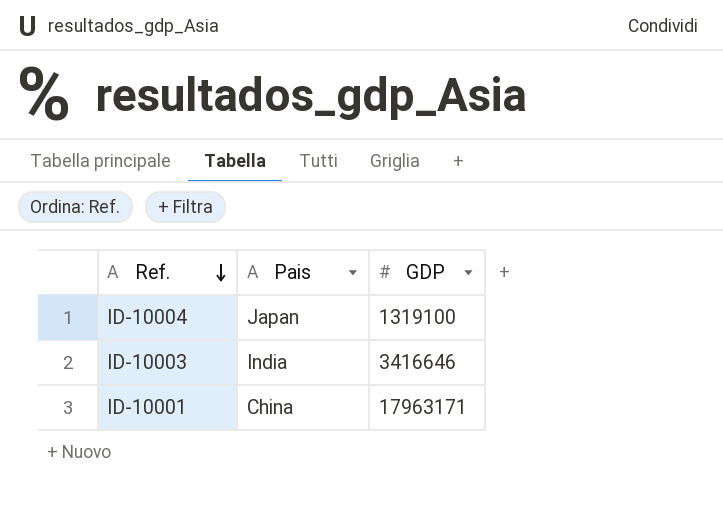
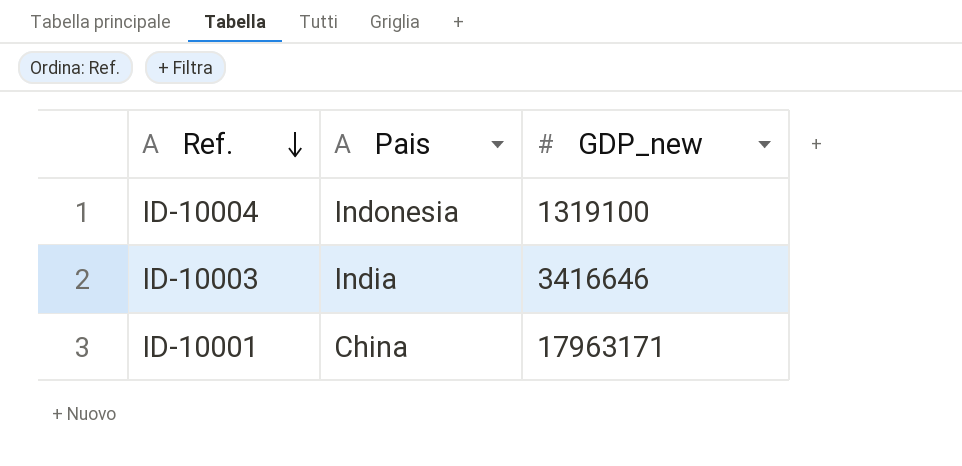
column name: GDP -> GDP_new
ID-10004 | Pais: Japan -> Indonesia

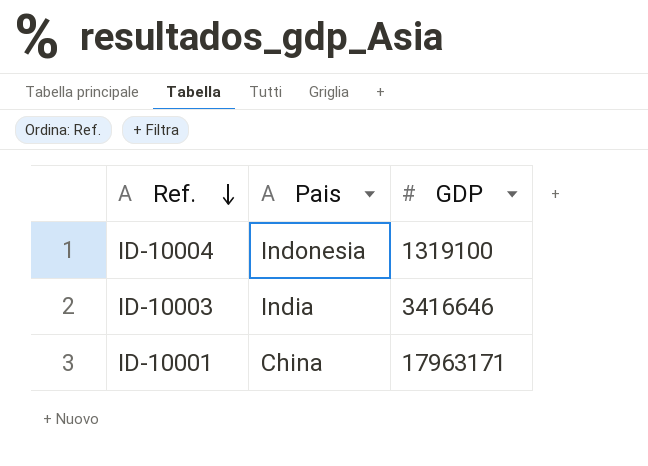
column name: GDP_new -> GDP

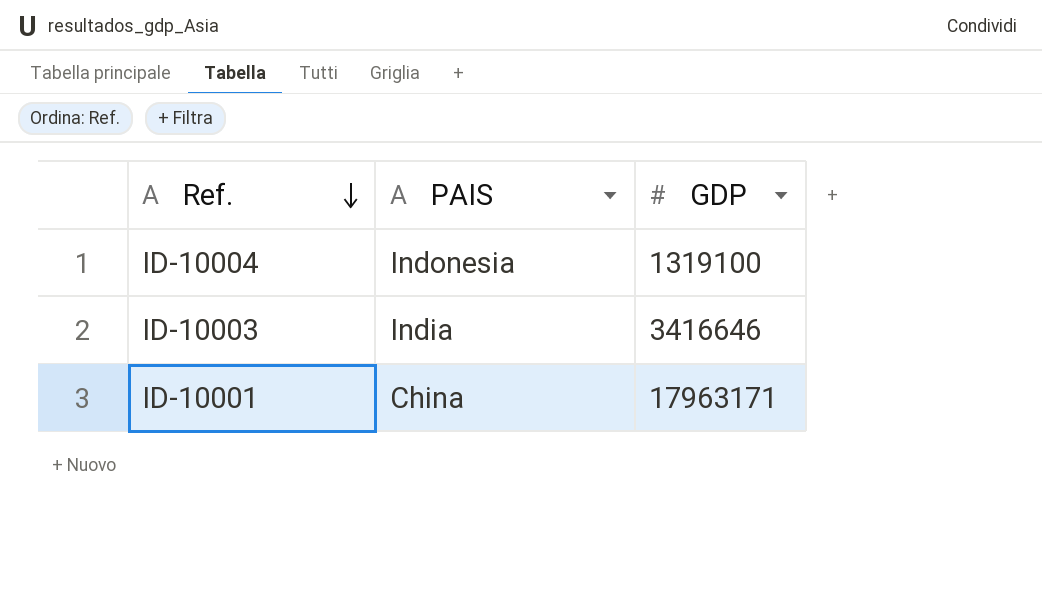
column name: Pais -> PAIS

